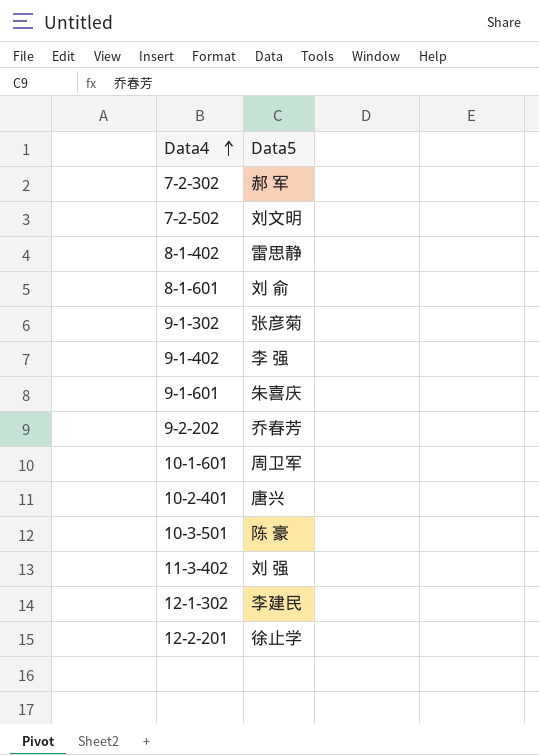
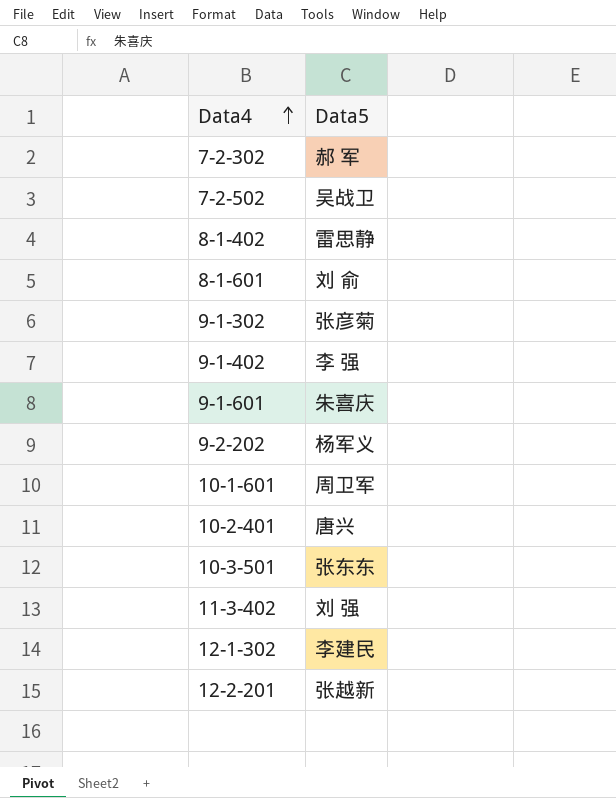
7-2-502 | Data5: 刘文明 -> 吴战卫
9-2-202 | Data5: 乔春芳 -> 杨军义
10-3-501 | Data5: 陈 豪 -> 张东东
12-2-201 | Data5: 徐止学 -> 张越新

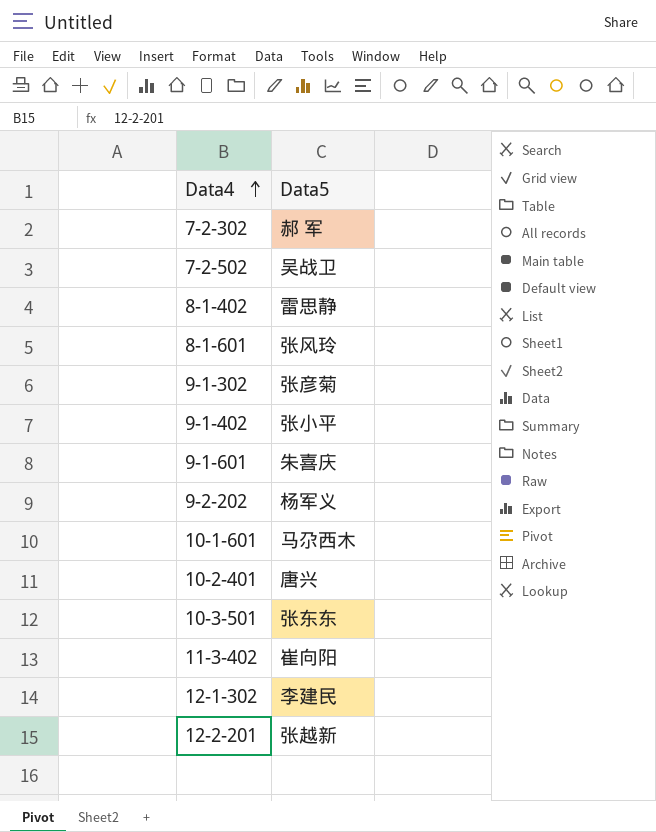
8-1-601 | Data5: 刘 俞 -> 张风玲
9-1-402 | Data5: 李 强 -> 张小平
10-1-601 | Data5: 周卫军 -> 马尕西木
11-3-402 | Data5: 刘 强 -> 崔向阳

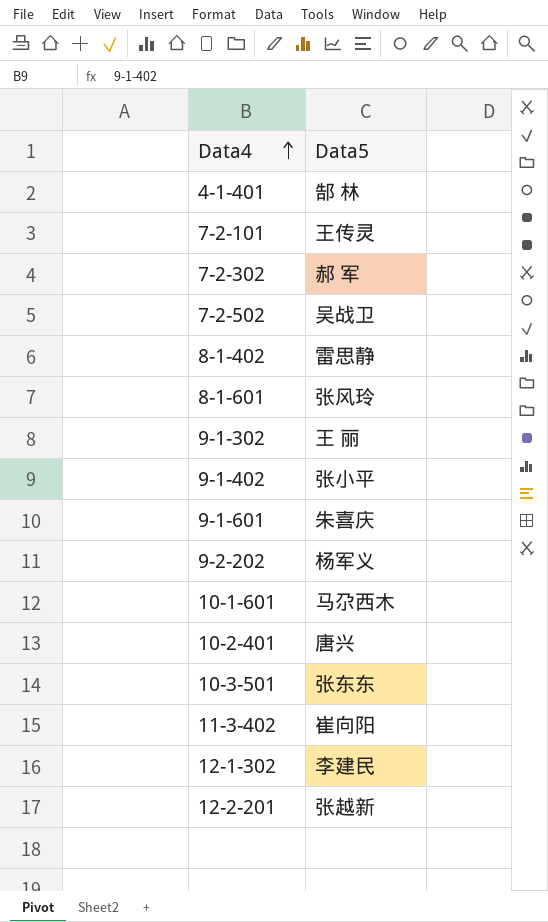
row 4-1-401: none -> 郜 林
row 7-2-101: none -> 王传灵
9-1-302 | Data5: 张彦菊 -> 王 丽

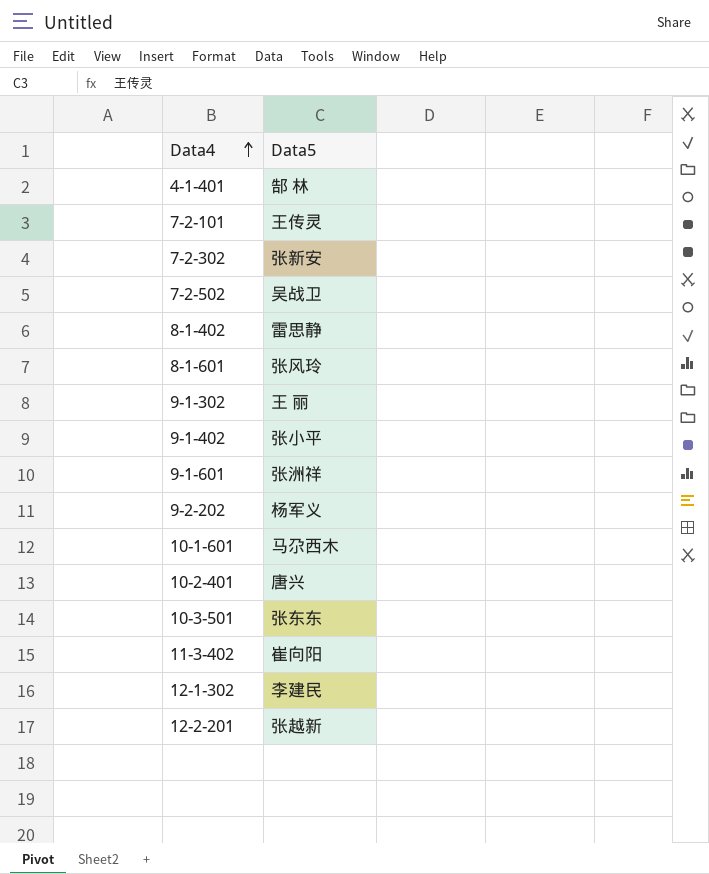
7-2-302 | Data5: 郝 军 -> 张新安
9-1-601 | Data5: 朱喜庆 -> 张洲祥

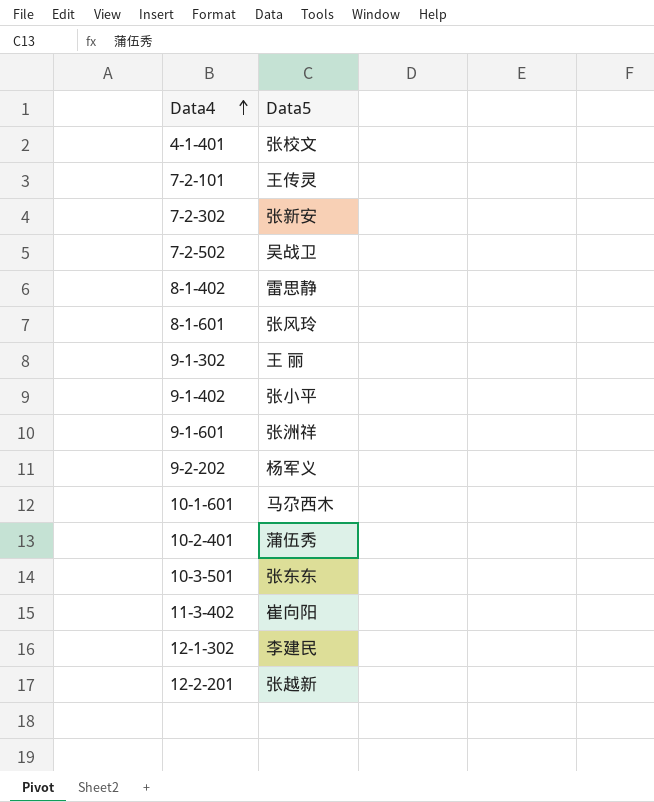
4-1-401 | Data5: 郜 林 -> 张校文
10-2-401 | Data5: 唐兴 -> 蒲伍秀

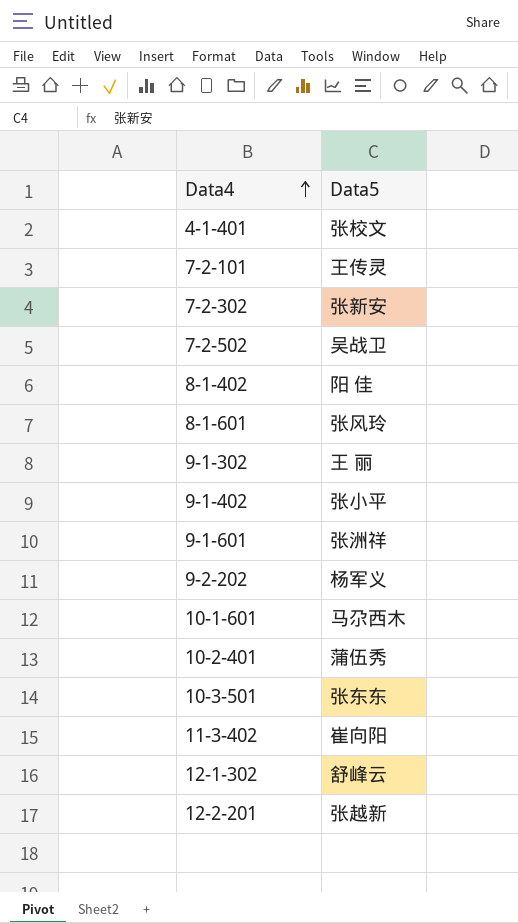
8-1-402 | Data5: 雷思静 -> 阳 佳
12-1-302 | Data5: 李建民 -> 舒峰云

